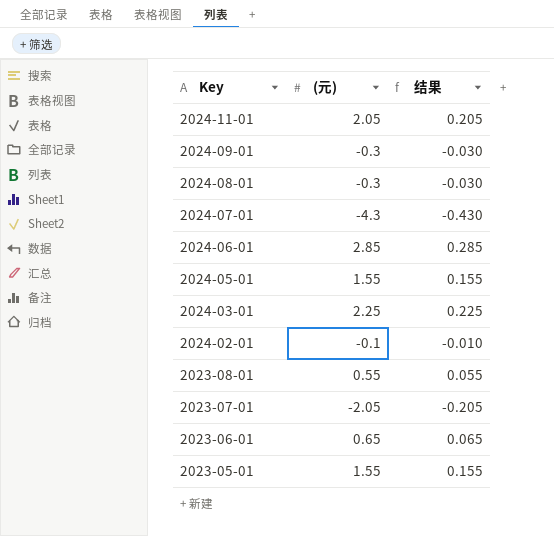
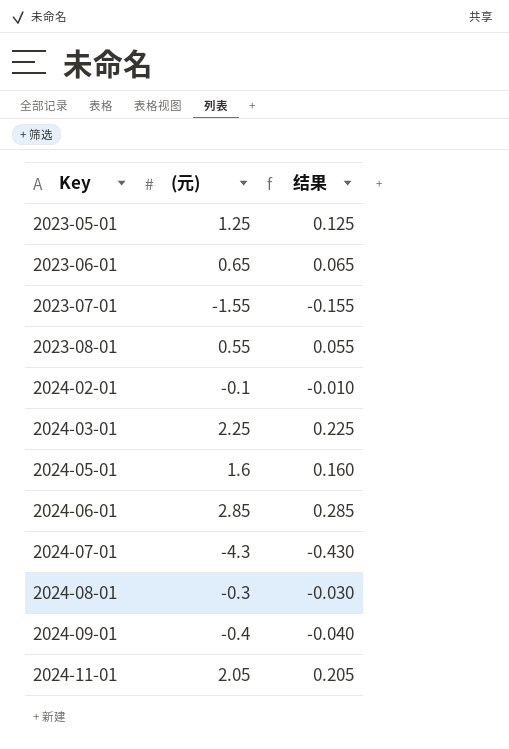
row order: Key descending -> Key ascending
2023-05-01 | (元): 1.55 -> 1.25
2023-05-01 | 结果: 0.155 -> 0.125
2023-07-01 | (元): -2.05 -> -1.55
2023-07-01 | 结果: -0.205 -> -0.155
2024-05-01 | (元): 1.55 -> 1.6
2024-05-01 | 结果: 0.155 -> 0.160
2024-09-01 | (元): -0.3 -> -0.4
2024-09-01 | 结果: -0.030 -> -0.040

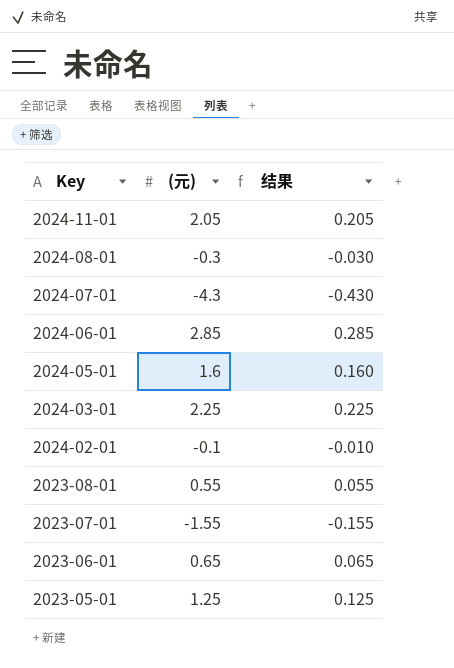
row order: Key ascending -> Key descending
row 2024-09-01: -0.4 | -0.040 -> none

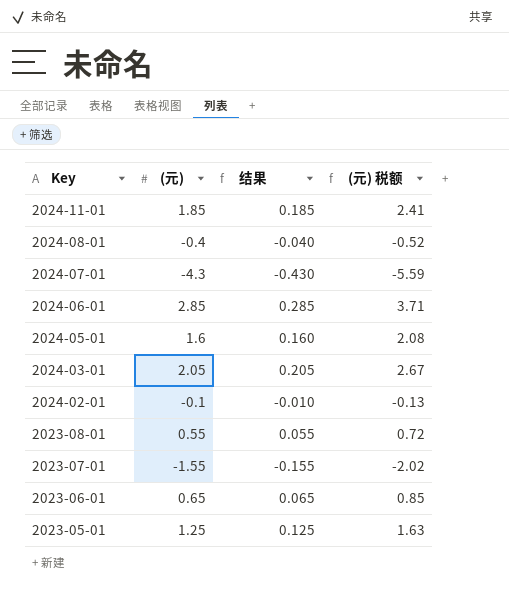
column (元) 税额 | formula: none -> [(元)] * 1.3
2024-11-01 | (元): 2.05 -> 1.85
2024-11-01 | 结果: 0.205 -> 0.185
2024-08-01 | (元): -0.3 -> -0.4
2024-08-01 | 结果: -0.030 -> -0.040
2024-03-01 | (元): 2.25 -> 2.05
2024-03-01 | 结果: 0.225 -> 0.205

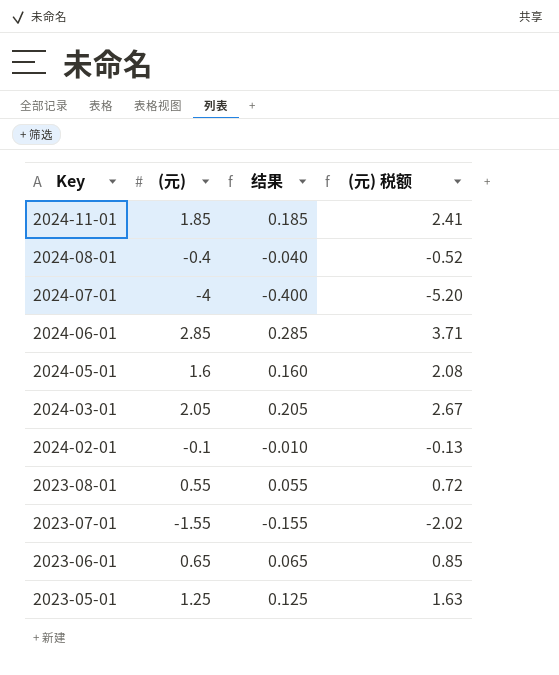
2024-07-01 | (元): -4.3 -> -4
2024-07-01 | 结果: -0.430 -> -0.400
2024-07-01 | (元) 税额: -5.59 -> -5.20

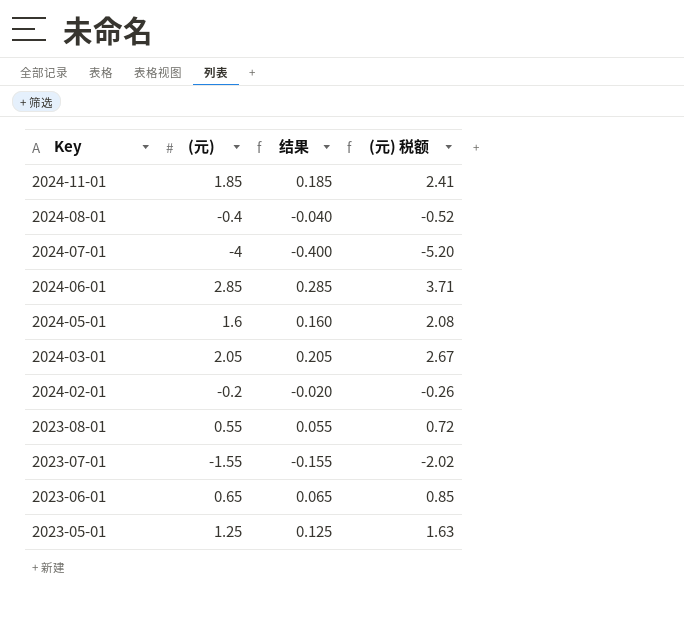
2024-02-01 | (元): -0.1 -> -0.2
2024-02-01 | 结果: -0.010 -> -0.020
2024-02-01 | (元) 税额: -0.13 -> -0.26

